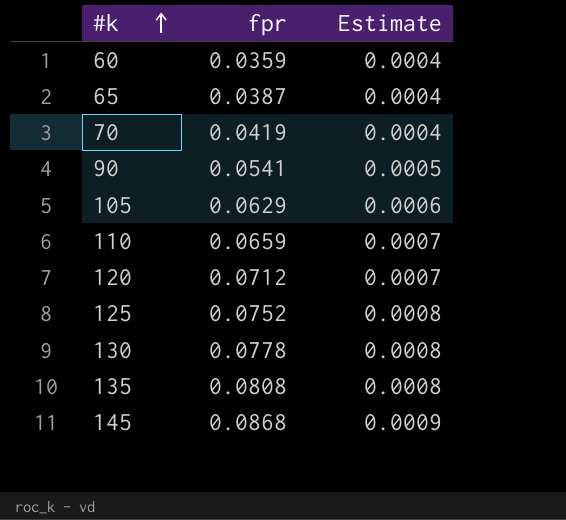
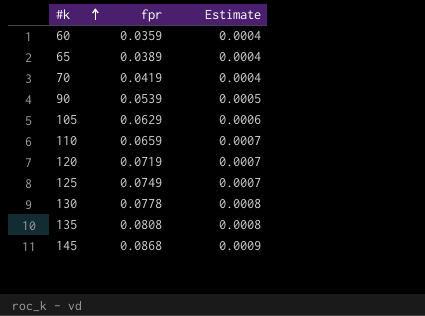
65 | fpr: 0.0387 -> 0.0389
90 | fpr: 0.0541 -> 0.0539
120 | fpr: 0.0712 -> 0.0719
125 | fpr: 0.0752 -> 0.0749
125 | Estimate: 0.0008 -> 0.0007

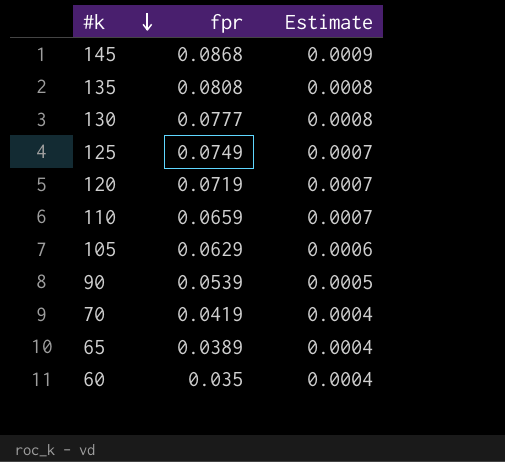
row order: #k ascending -> #k descending
130 | fpr: 0.0778 -> 0.0777
60 | fpr: 0.0359 -> 0.035

